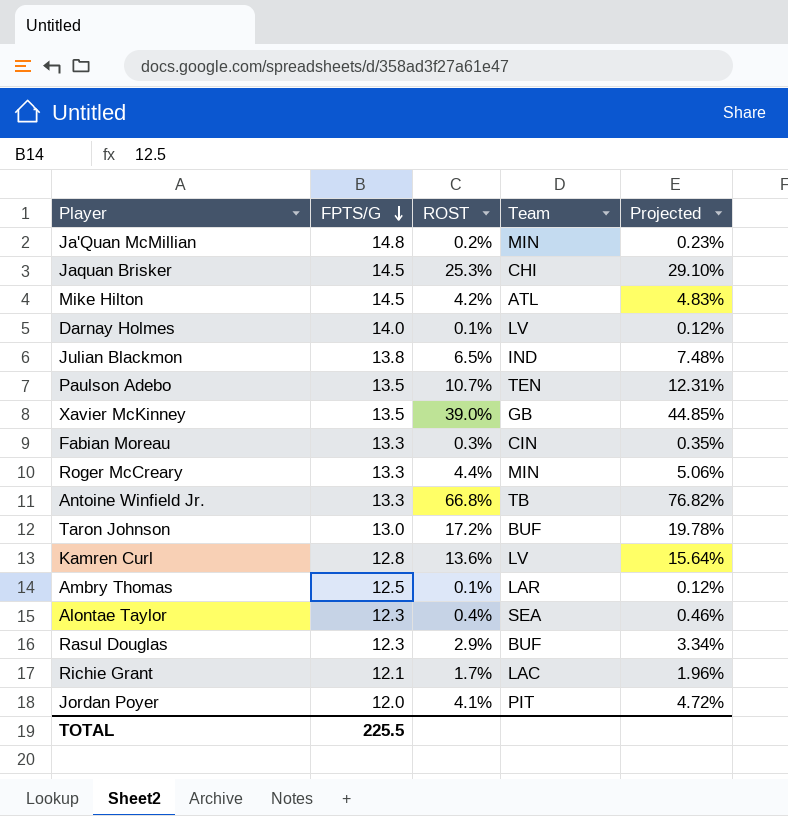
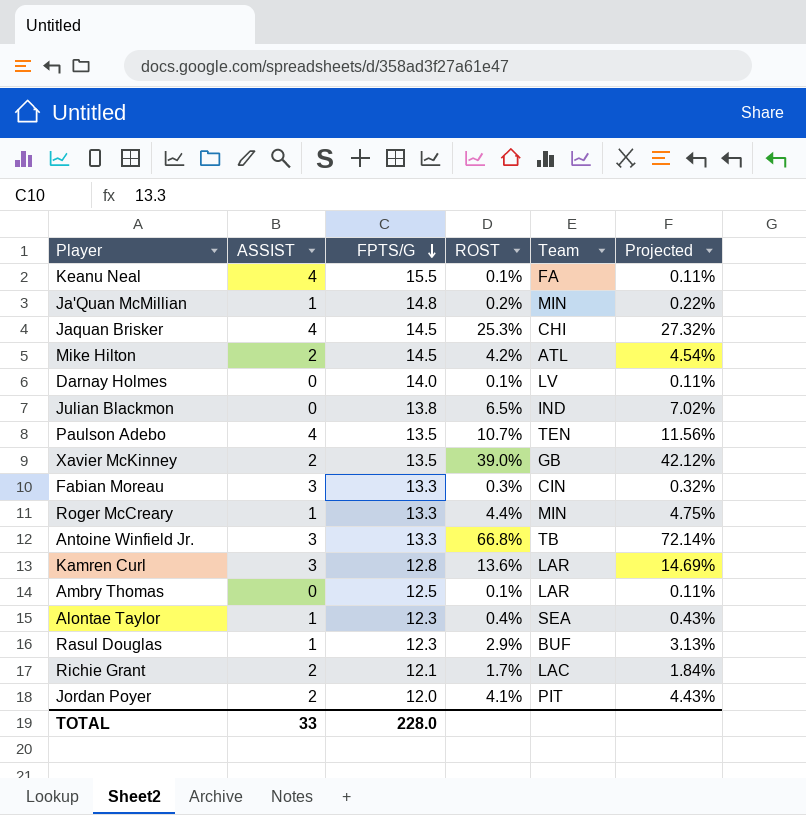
column ASSIST | position: none -> 2
column Projected | formula: [ROST] * 1.15 -> [ROST] * 1.08
row Taron Johnson: 13.0 | 17.2% | BUF | 19.78% -> none
row Keanu Neal: none -> 4 | 15.5 | 0.1% | FA | 0.11%
Kamren Curl | Team: LV -> LAR
TOTAL | FPTS/G: 225.5 -> 228.0

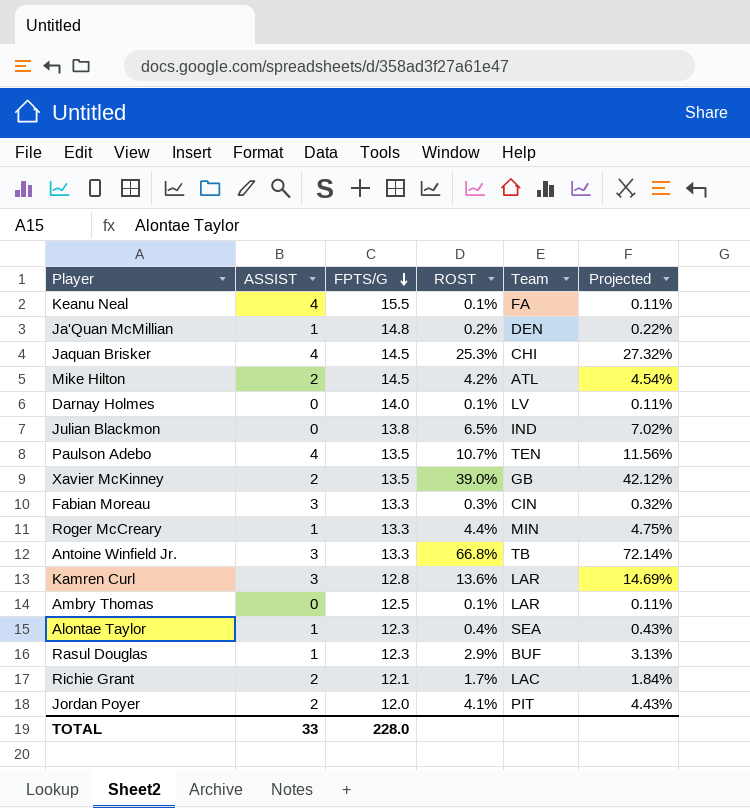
Ja'Quan McMillian | Team: MIN -> DEN

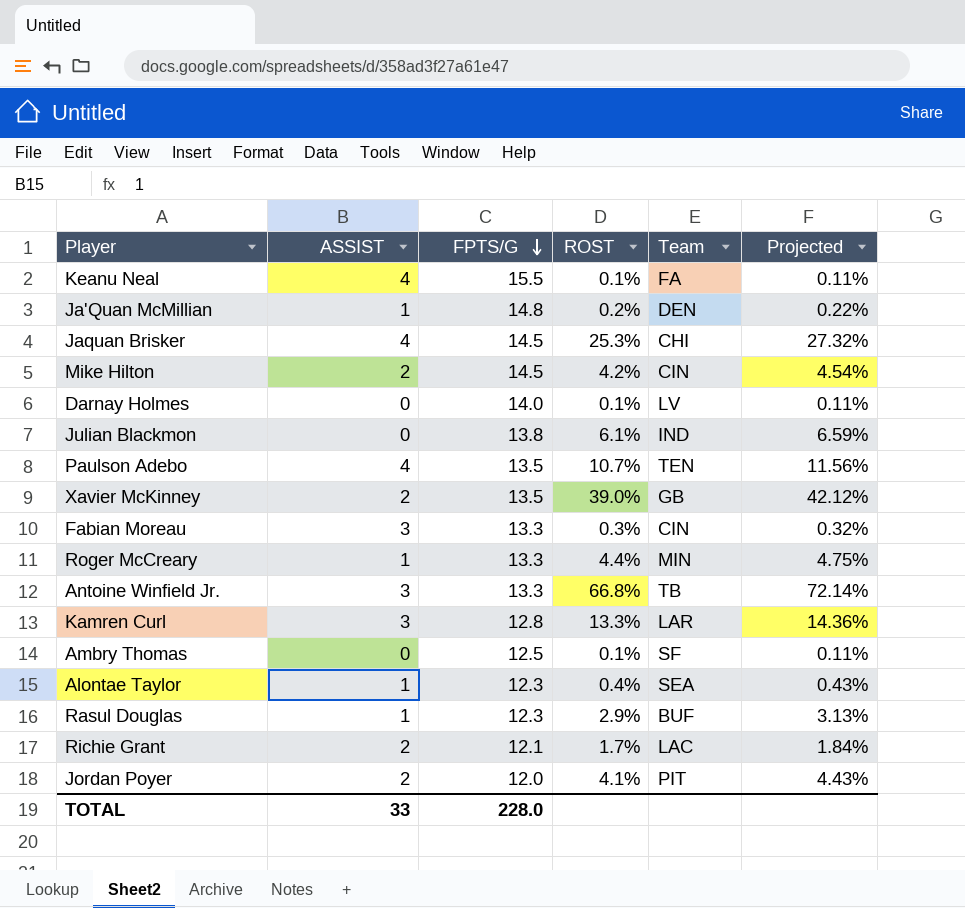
Mike Hilton | Team: ATL -> CIN
Julian Blackmon | ROST: 6.5% -> 6.1%
Julian Blackmon | Projected: 7.02% -> 6.59%
Kamren Curl | ROST: 13.6% -> 13.3%
Kamren Curl | Projected: 14.69% -> 14.36%
Ambry Thomas | Team: LAR -> SF

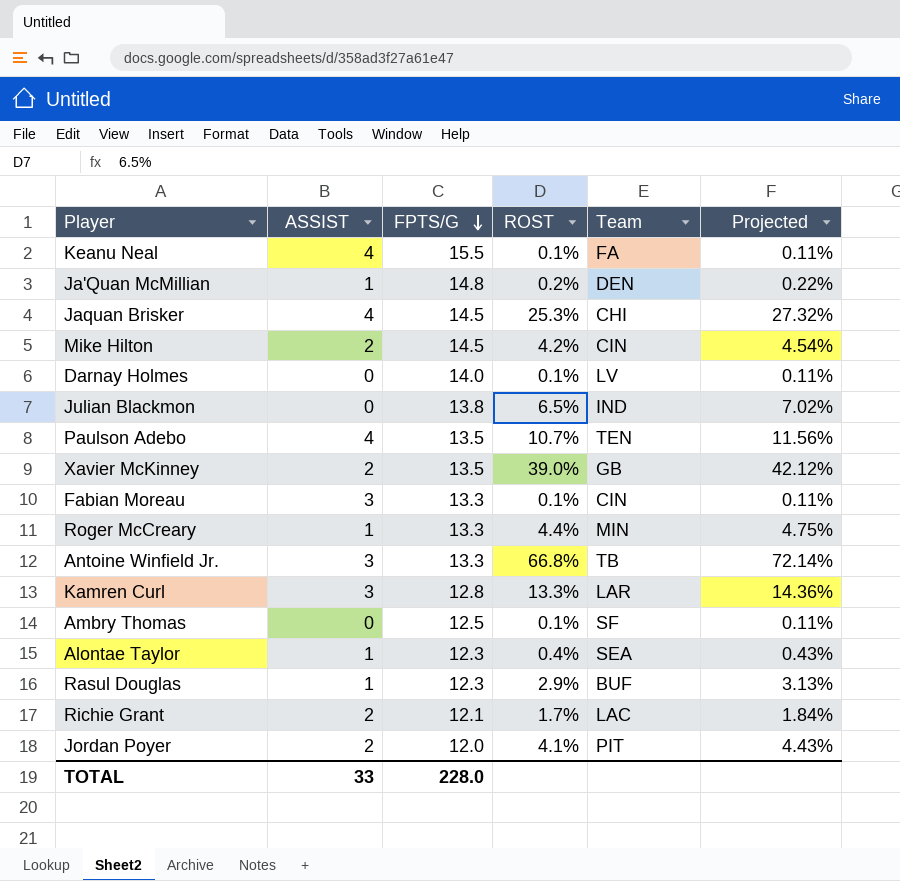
Julian Blackmon | ROST: 6.1% -> 6.5%
Julian Blackmon | Projected: 6.59% -> 7.02%
Fabian Moreau | ROST: 0.3% -> 0.1%
Fabian Moreau | Projected: 0.32% -> 0.11%

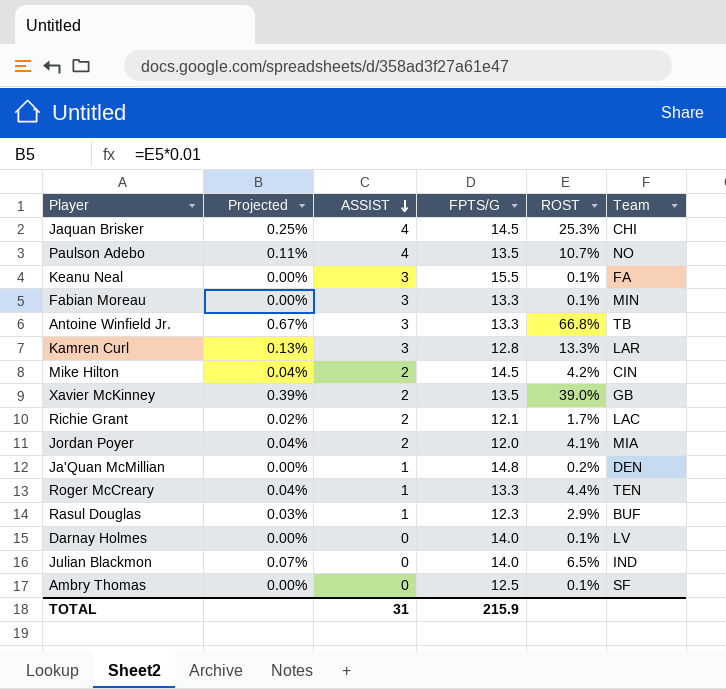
row order: FPTS/G descending -> ASSIST descending
column Projected | formula: [ROST] * 1.08 -> [ROST] * 0.01
column Projected | position: 6 -> 2
row Alontae Taylor: 1 | 12.3 | 0.4% | SEA | 0.43% -> none
Paulson Adebo | Team: TEN -> NO
Keanu Neal | ASSIST: 4 -> 3
Fabian Moreau | Team: CIN -> MIN
Jordan Poyer | Team: PIT -> MIA
Roger McCreary | Team: MIN -> TEN
Julian Blackmon | FPTS/G: 13.8 -> 14.0
TOTAL | ASSIST: 33 -> 31
TOTAL | FPTS/G: 228.0 -> 215.9

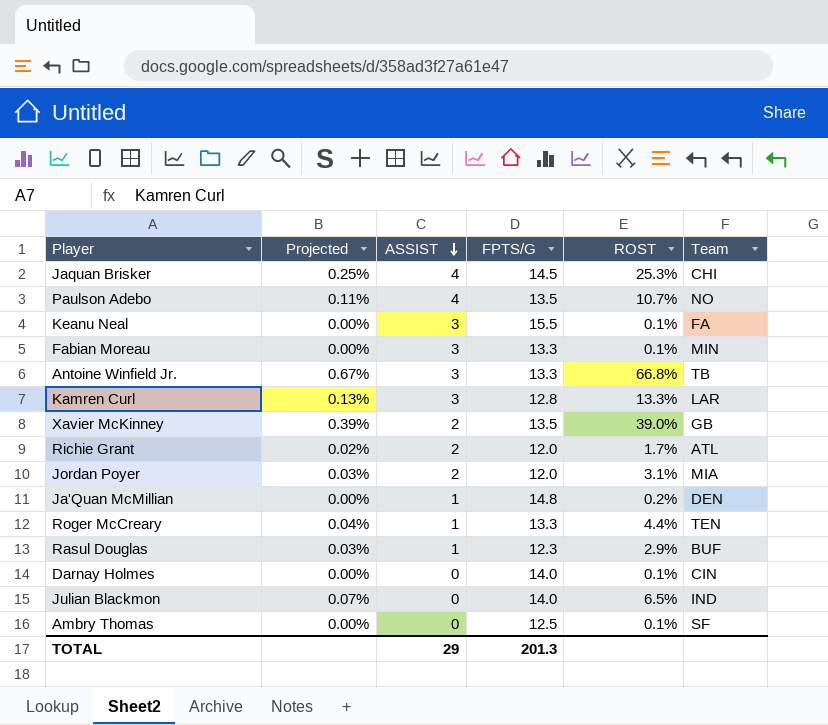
row Mike Hilton: 0.04% | 2 | 14.5 | 4.2% | CIN -> none
Richie Grant | FPTS/G: 12.1 -> 12.0
Richie Grant | Team: LAC -> ATL
Jordan Poyer | Projected: 0.04% -> 0.03%
Jordan Poyer | ROST: 4.1% -> 3.1%
Darnay Holmes | Team: LV -> CIN
TOTAL | ASSIST: 31 -> 29
TOTAL | FPTS/G: 215.9 -> 201.3

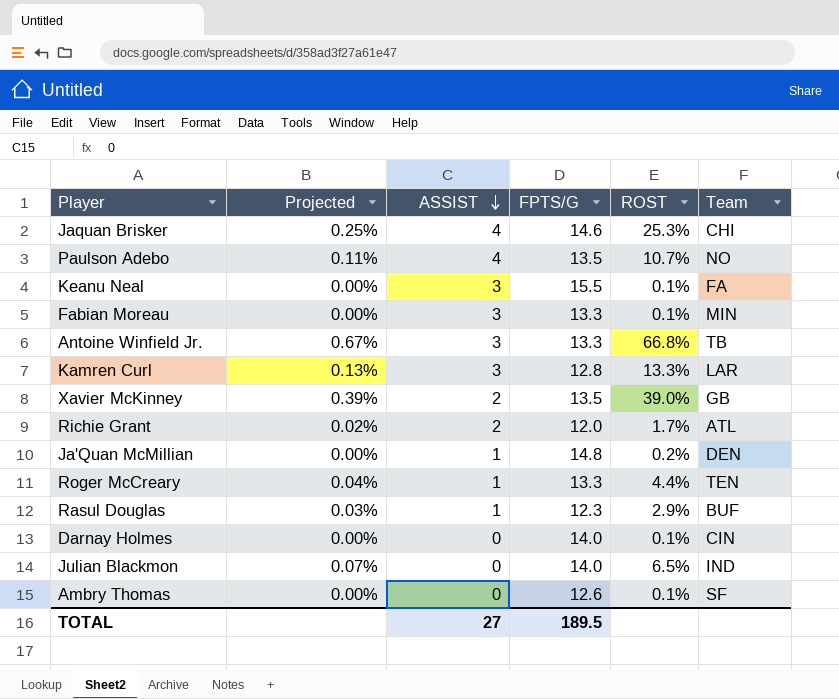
row Jordan Poyer: 0.03% | 2 | 12.0 | 3.1% | MIA -> none
Jaquan Brisker | FPTS/G: 14.5 -> 14.6
Ambry Thomas | FPTS/G: 12.5 -> 12.6
TOTAL | ASSIST: 29 -> 27
TOTAL | FPTS/G: 201.3 -> 189.5

